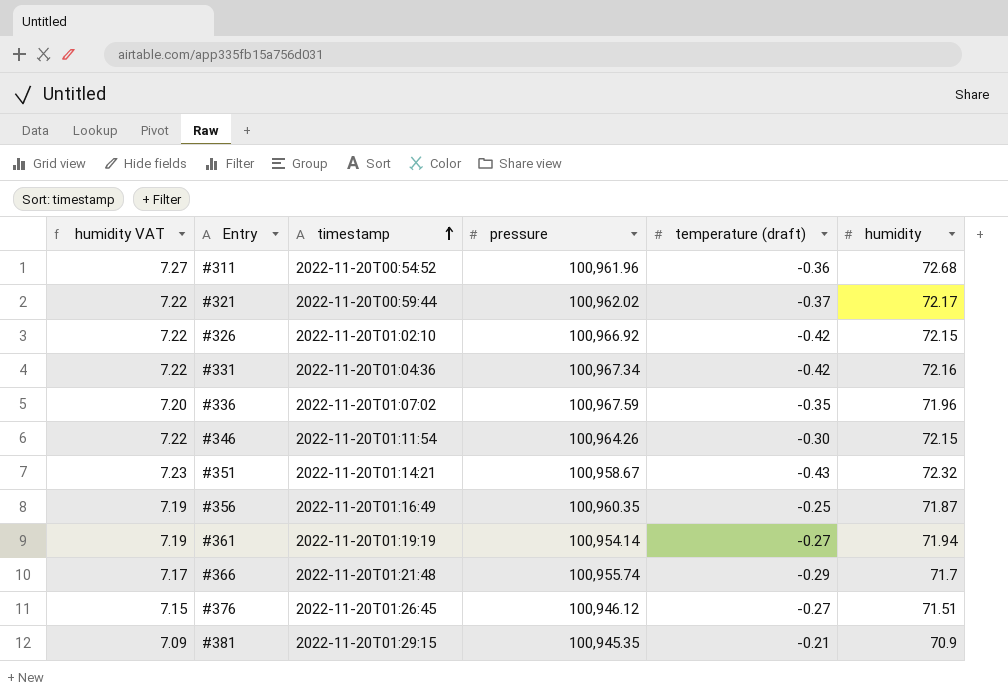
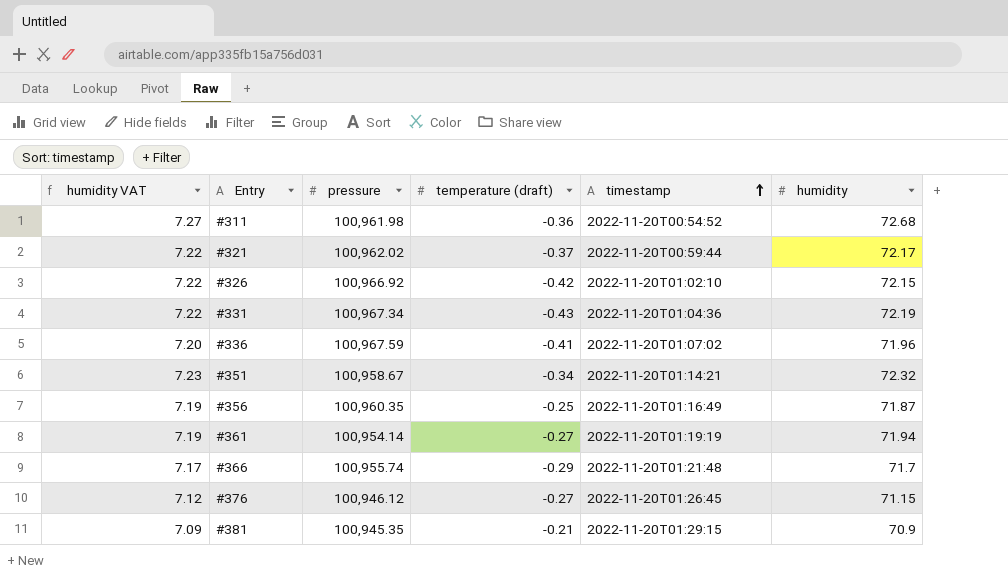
column timestamp | position: 3 -> 5
row #346: 7.22 | 2022-11-20T01:11:54 | 100,964.26 | -0.30 | 72.15 -> none
#311 | pressure: 100,961.96 -> 100,961.98
#331 | temperature (draft): -0.42 -> -0.43
#331 | humidity: 72.16 -> 72.19
#336 | temperature (draft): -0.35 -> -0.41
#351 | temperature (draft): -0.43 -> -0.34
#376 | humidity VAT: 7.15 -> 7.12
#376 | humidity: 71.51 -> 71.15

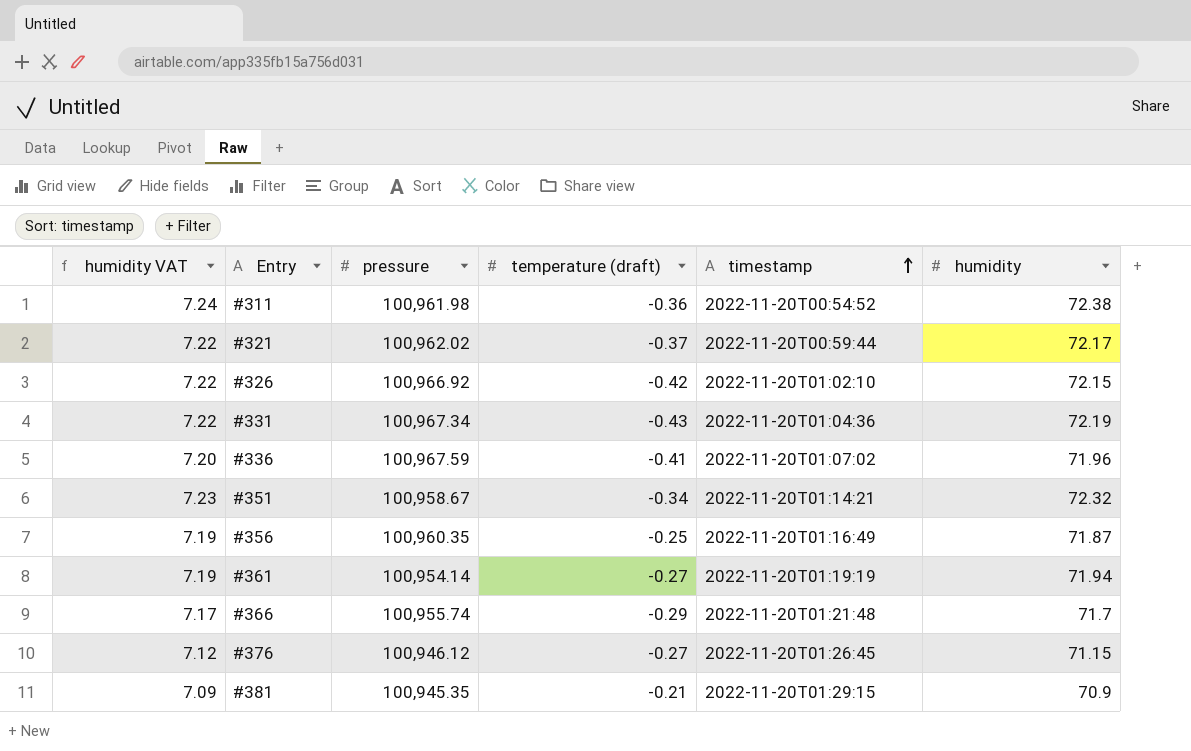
#311 | humidity VAT: 7.27 -> 7.24
#311 | humidity: 72.68 -> 72.38

